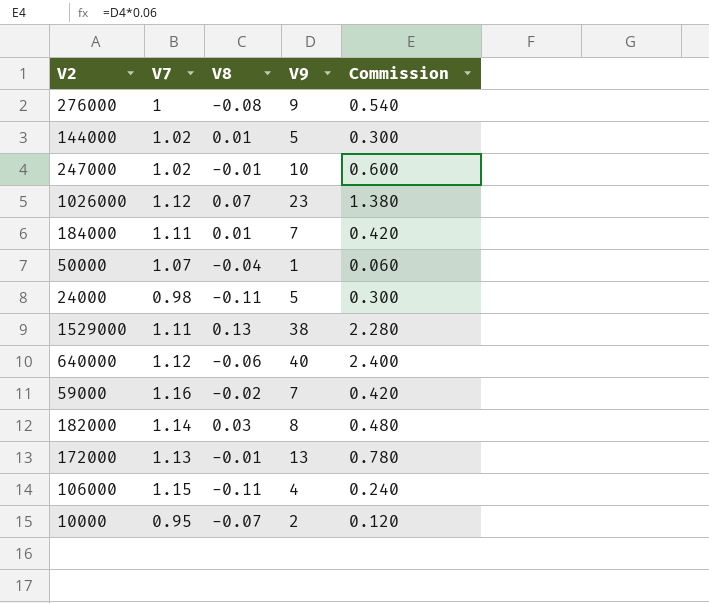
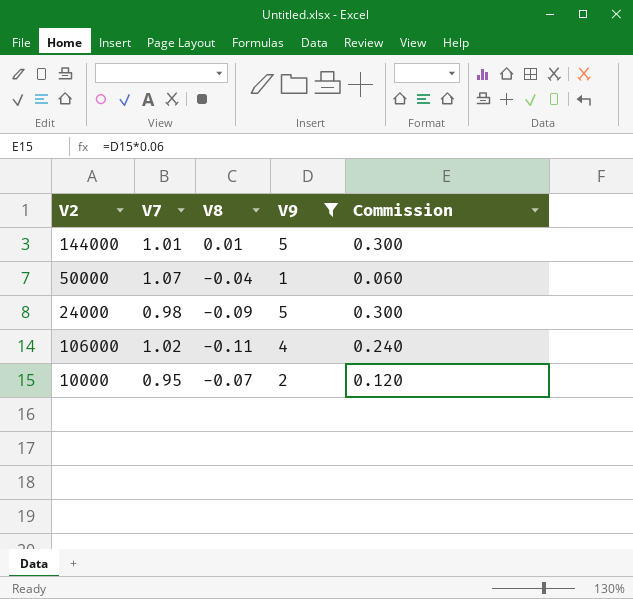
filter: none -> V9 <= 5
144000 | V7: 1.02 -> 1.01
24000 | V8: -0.11 -> -0.09
106000 | V7: 1.15 -> 1.02

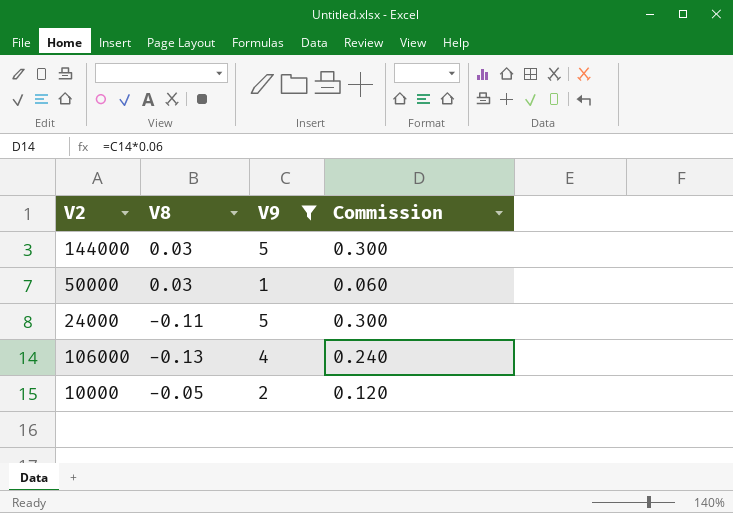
column V7 | position: 2 -> none
144000 | V8: 0.01 -> 0.03
50000 | V8: -0.04 -> 0.03
24000 | V8: -0.09 -> -0.11
106000 | V8: -0.11 -> -0.13
10000 | V8: -0.07 -> -0.05

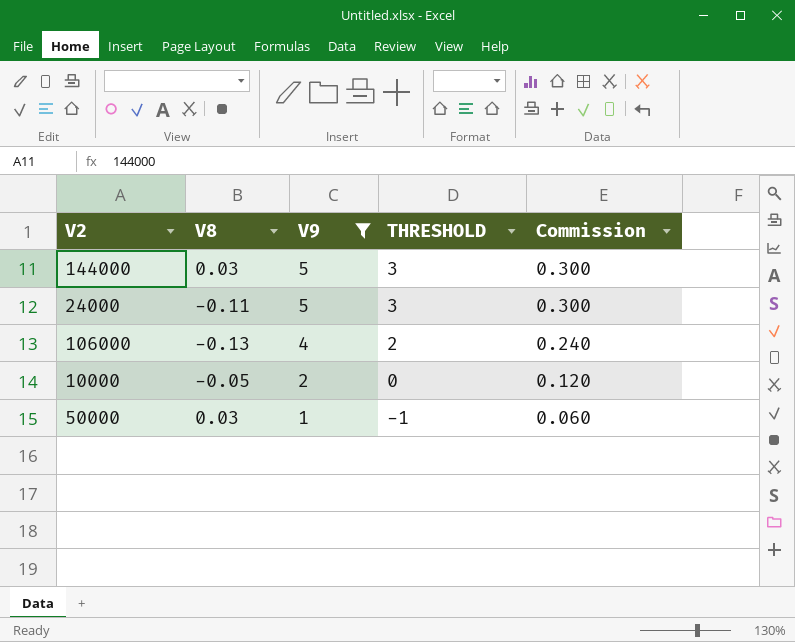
row order: none -> V9 descending
column THRESHOLD | formula: none -> [V9] - 2

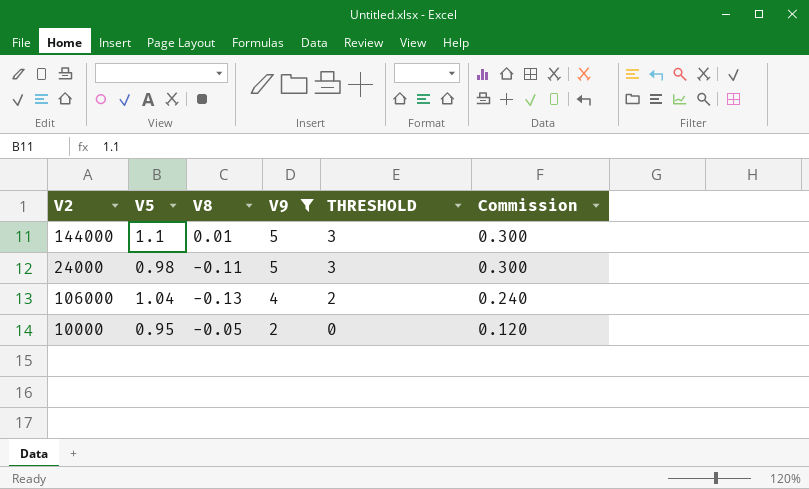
column V5 | position: none -> 2
row 50000: 0.03 | 1 | -1 | 0.060 -> none
144000 | V8: 0.03 -> 0.01

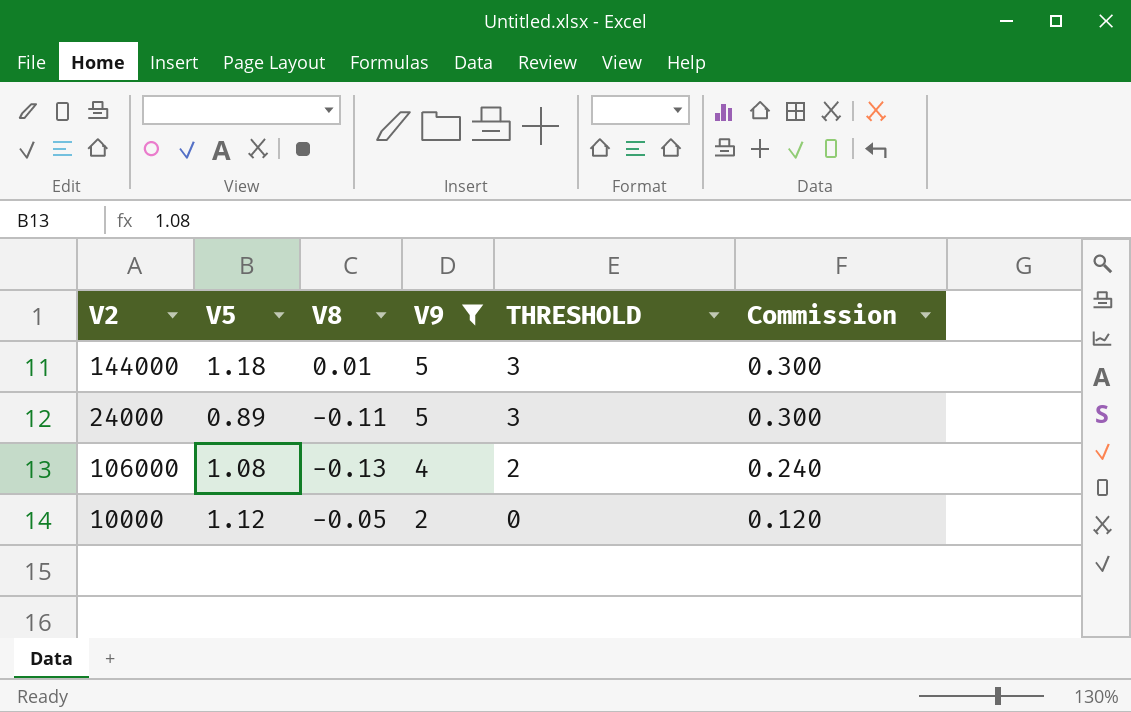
144000 | V5: 1.1 -> 1.18
24000 | V5: 0.98 -> 0.89
106000 | V5: 1.04 -> 1.08
10000 | V5: 0.95 -> 1.12

